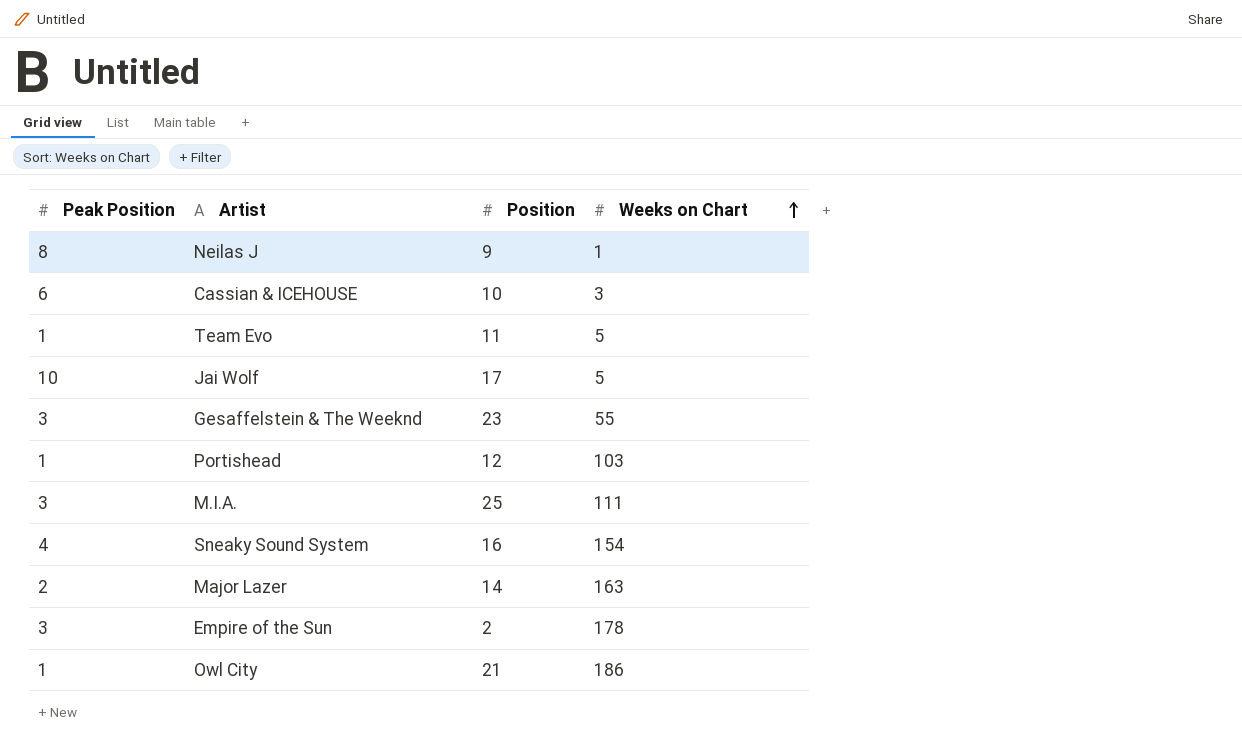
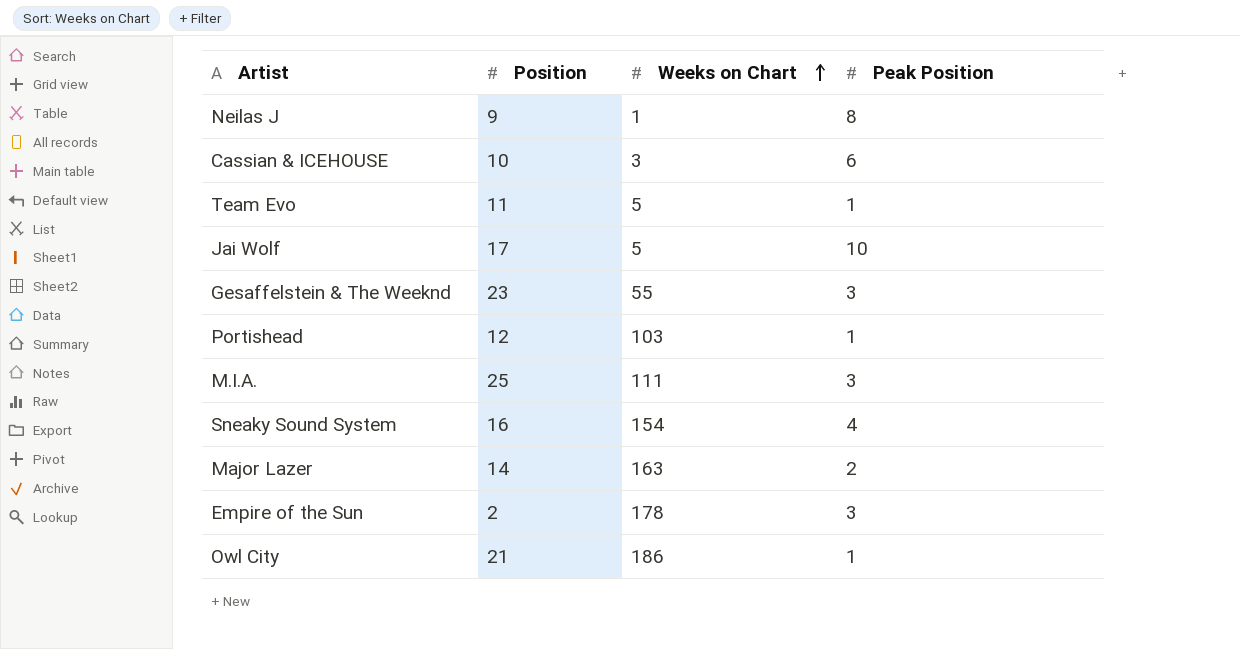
column Peak Position | position: 1 -> 4

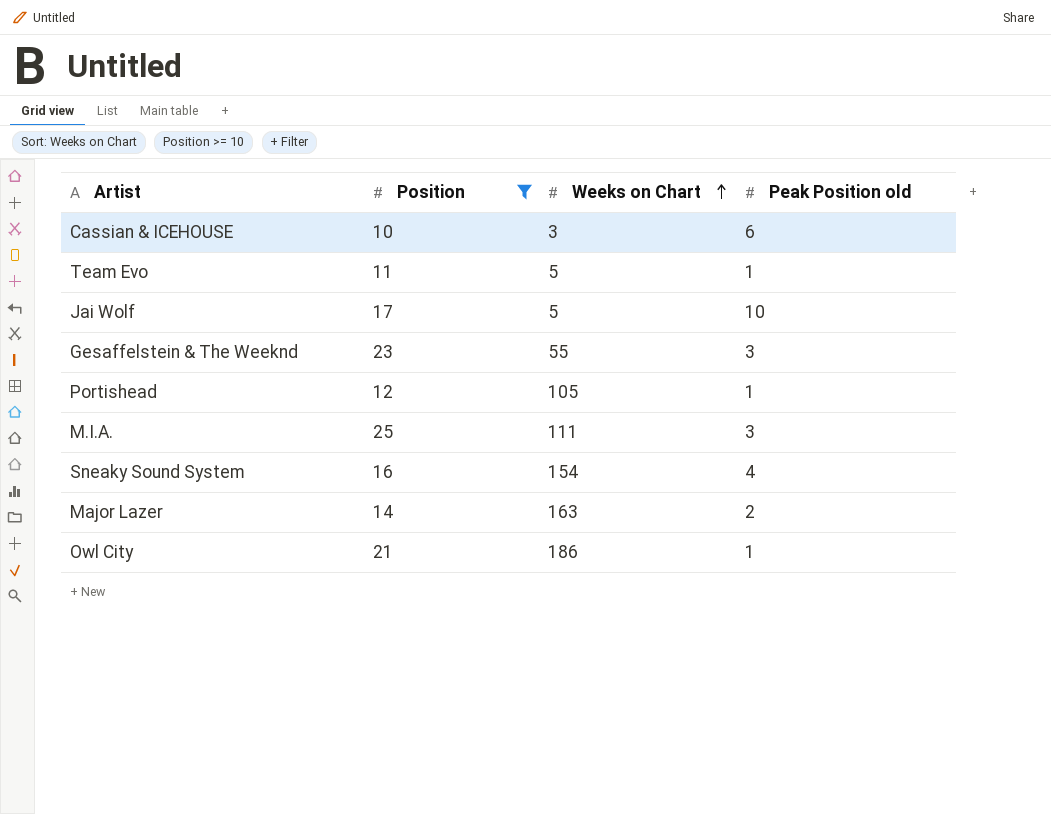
filter: none -> Position >= 10
column name: Peak Position -> Peak Position old
Portishead | Weeks on Chart: 103 -> 105

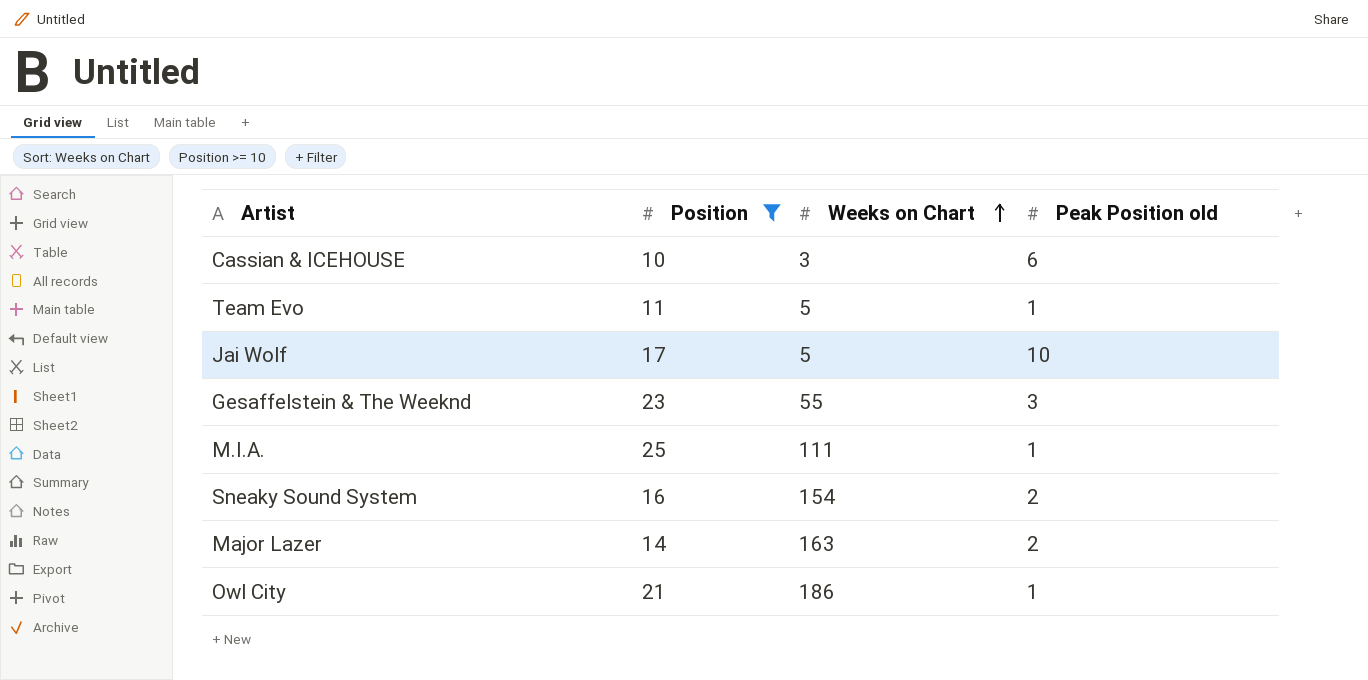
row Portishead: 12 | 105 | 1 -> none
M.I.A. | Peak Position old: 3 -> 1
Sneaky Sound System | Peak Position old: 4 -> 2

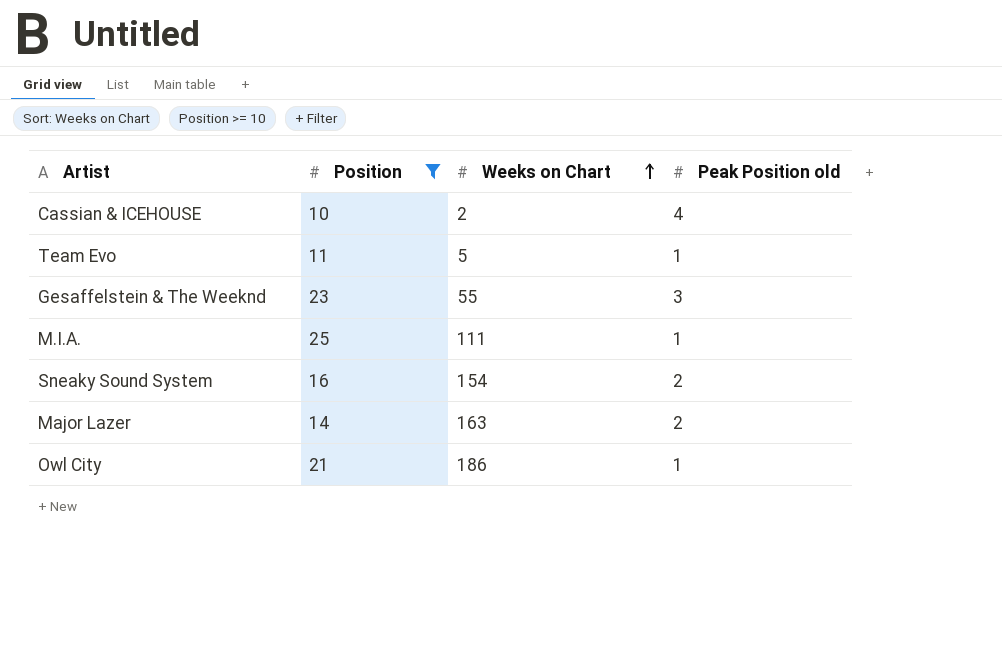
row Jai Wolf: 17 | 5 | 10 -> none
Cassian & ICEHOUSE | Weeks on Chart: 3 -> 2
Cassian & ICEHOUSE | Peak Position old: 6 -> 4

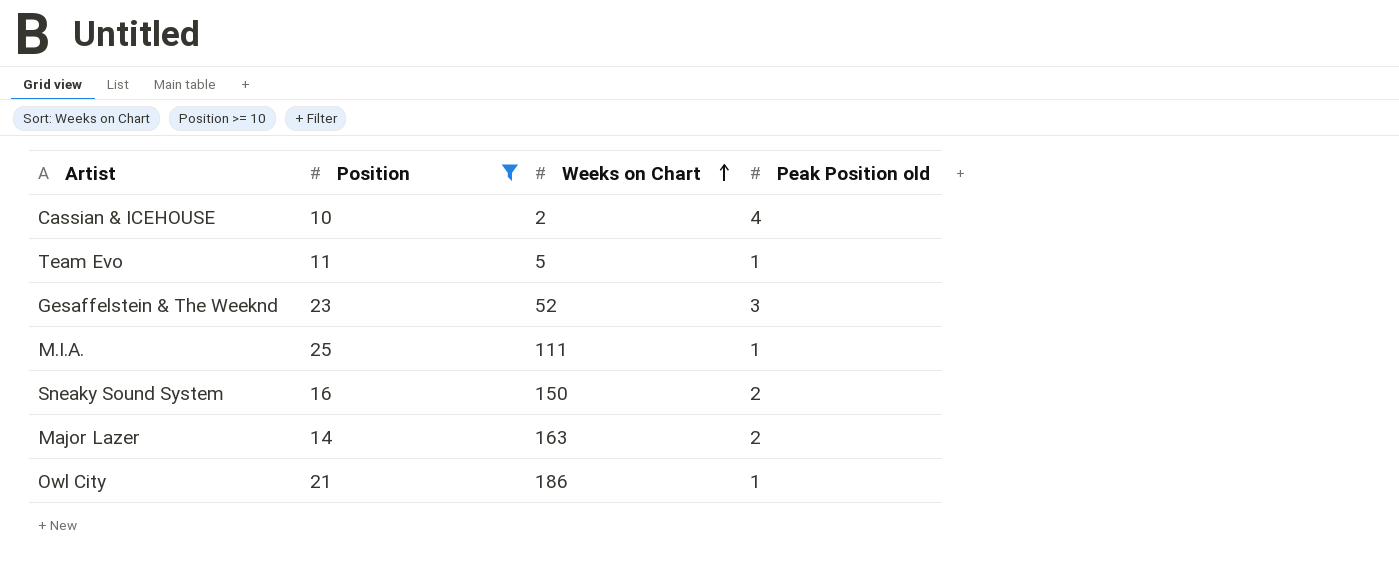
Gesaffelstein & The Weeknd | Weeks on Chart: 55 -> 52
Sneaky Sound System | Weeks on Chart: 154 -> 150

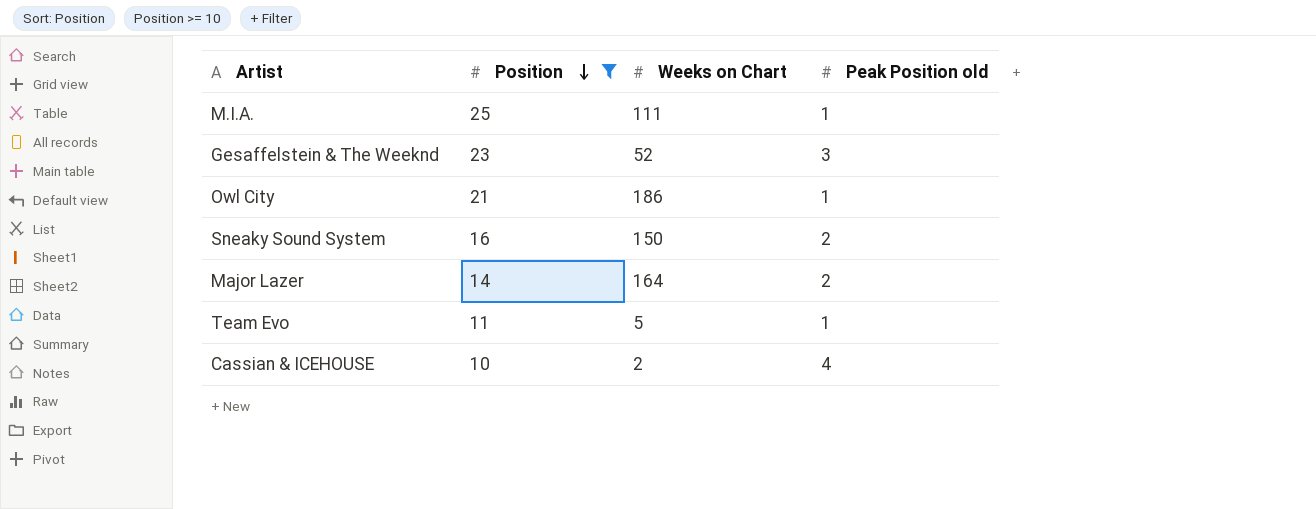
row order: Weeks on Chart ascending -> Position descending
Major Lazer | Weeks on Chart: 163 -> 164

